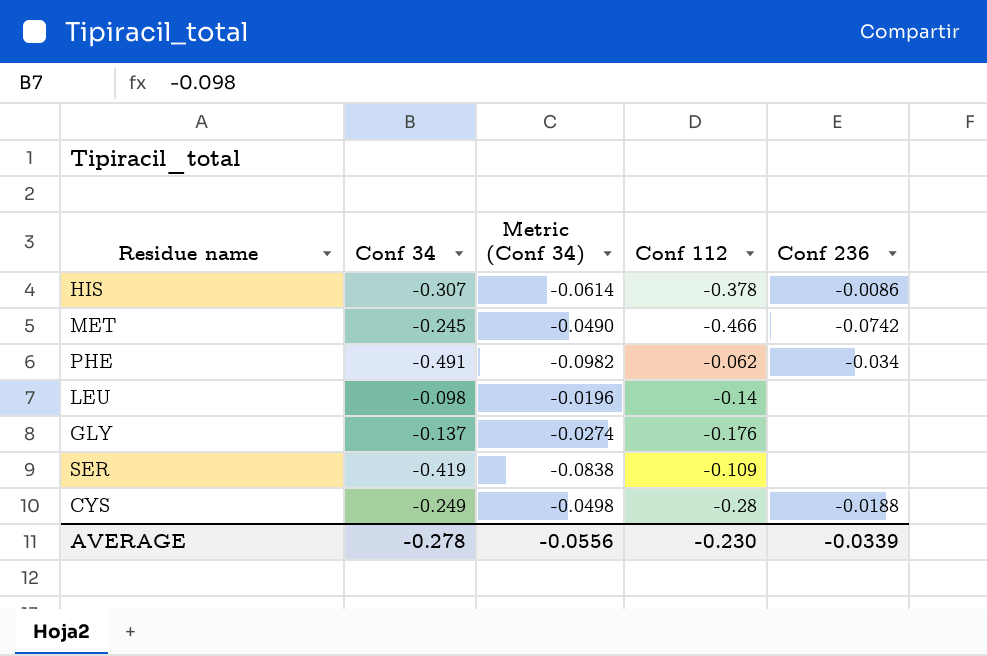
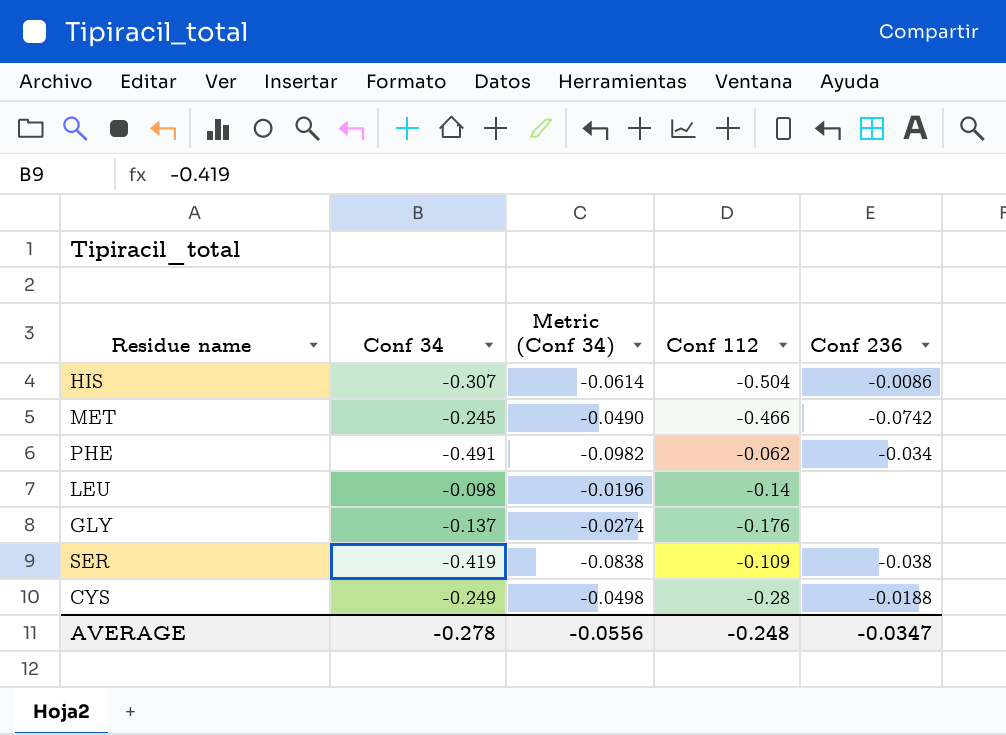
HIS | Conf 112: -0.378 -> -0.504
SER | Conf 236: none -> -0.038
AVERAGE | Conf 112: -0.230 -> -0.248
AVERAGE | Conf 236: -0.0339 -> -0.0347

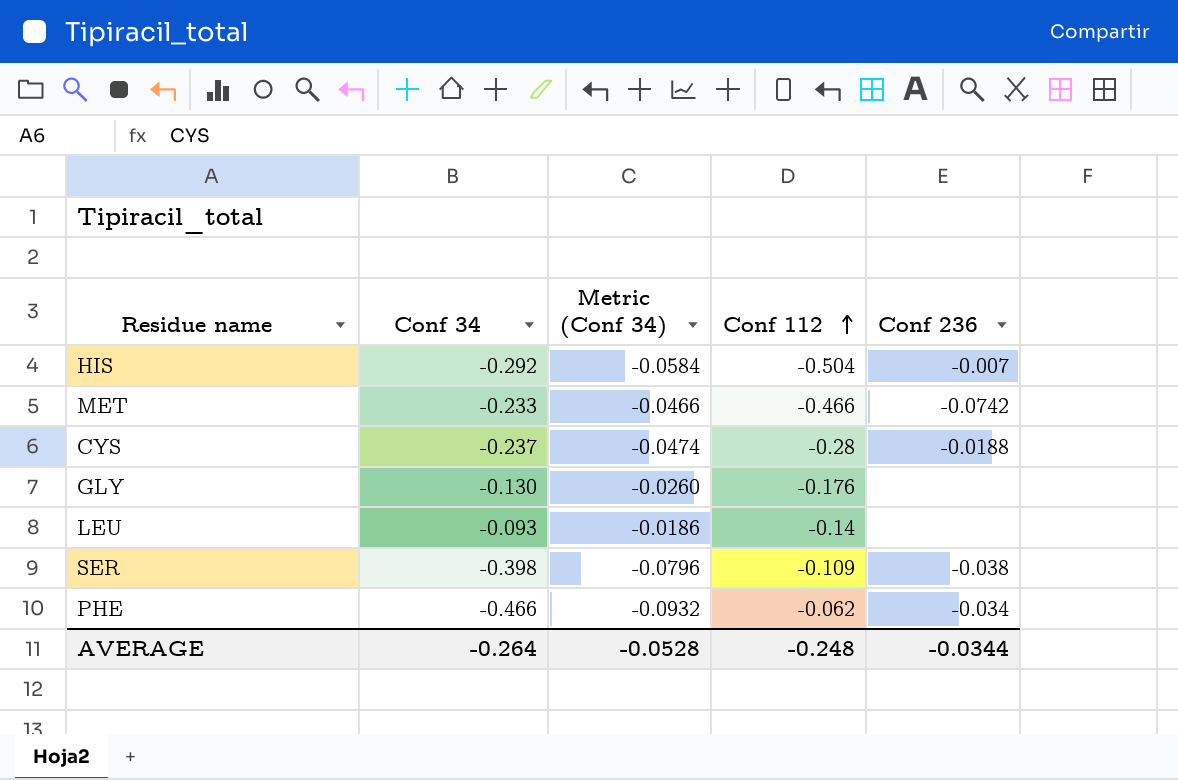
row order: none -> Conf 112 ascending
HIS | Conf 34: -0.307 -> -0.292
HIS | Metric (Conf 34): -0.0614 -> -0.0584
HIS | Conf 236: -0.0086 -> -0.007
MET | Conf 34: -0.245 -> -0.233
MET | Metric (Conf 34): -0.0490 -> -0.0466
CYS | Conf 34: -0.249 -> -0.237
CYS | Metric (Conf 34): -0.0498 -> -0.0474
GLY | Conf 34: -0.137 -> -0.130
GLY | Metric (Conf 34): -0.0274 -> -0.0260
LEU | Conf 34: -0.098 -> -0.093
LEU | Metric (Conf 34): -0.0196 -> -0.0186
SER | Conf 34: -0.419 -> -0.398
SER | Metric (Conf 34): -0.0838 -> -0.0796
PHE | Conf 34: -0.491 -> -0.466
PHE | Metric (Conf 34): -0.0982 -> -0.0932
AVERAGE | Conf 34: -0.278 -> -0.264
AVERAGE | Metric (Conf 34): -0.0556 -> -0.0528
AVERAGE | Conf 236: -0.0347 -> -0.0344

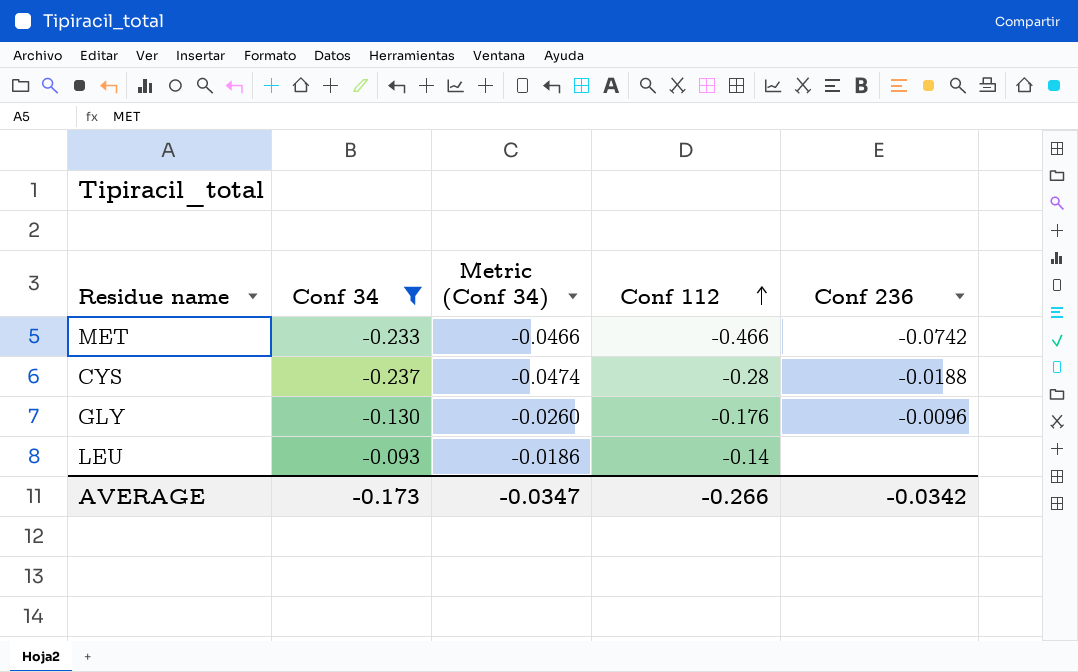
filter: none -> Conf 34 >= -0.237
GLY | Conf 236: none -> -0.0096
AVERAGE | Conf 34: -0.264 -> -0.173
AVERAGE | Metric (Conf 34): -0.0528 -> -0.0347
AVERAGE | Conf 112: -0.248 -> -0.266
AVERAGE | Conf 236: -0.0344 -> -0.0342

